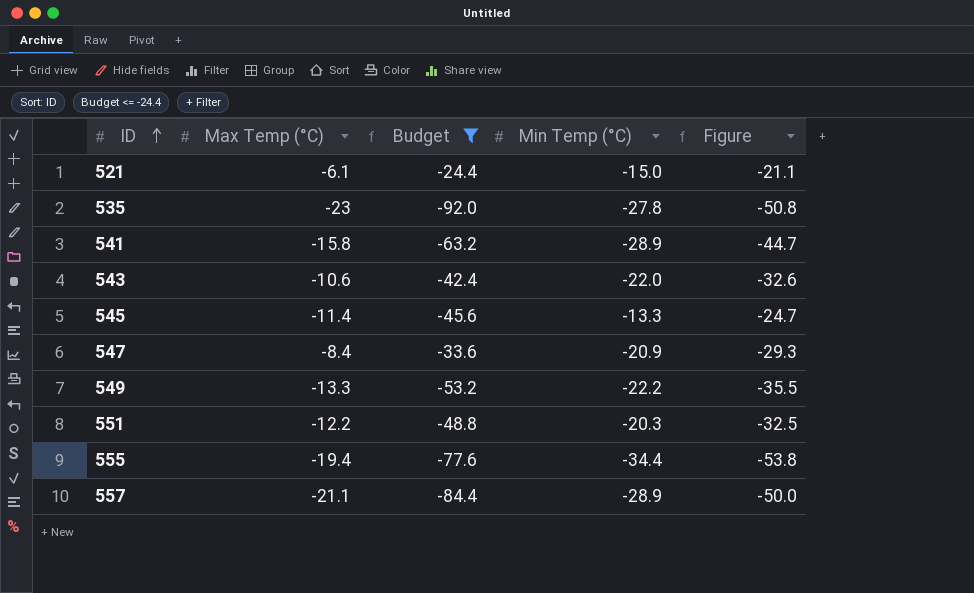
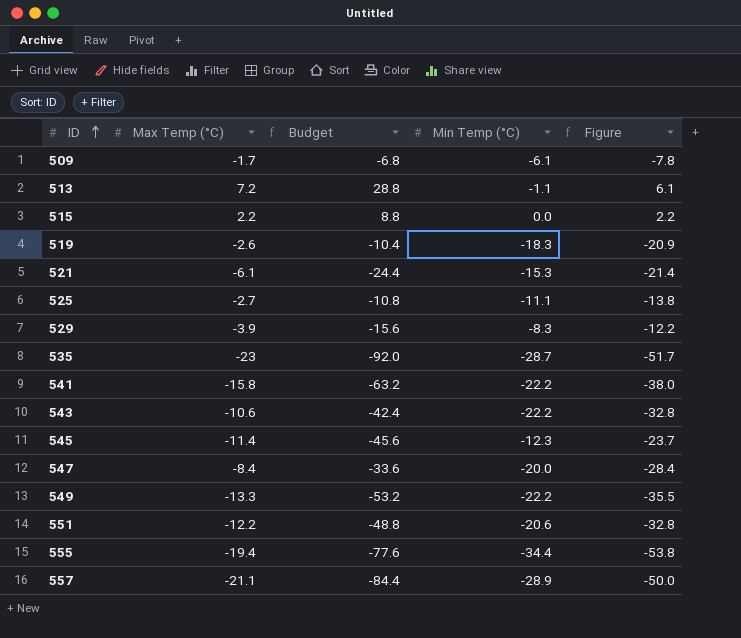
filter: Budget <= -24.4 -> none
521 | Min Temp (°C): -15.0 -> -15.3
521 | Figure: -21.1 -> -21.4
535 | Min Temp (°C): -27.8 -> -28.7
535 | Figure: -50.8 -> -51.7
541 | Min Temp (°C): -28.9 -> -22.2
541 | Figure: -44.7 -> -38.0
543 | Min Temp (°C): -22.0 -> -22.2
543 | Figure: -32.6 -> -32.8
545 | Min Temp (°C): -13.3 -> -12.3
545 | Figure: -24.7 -> -23.7
547 | Min Temp (°C): -20.9 -> -20.0
547 | Figure: -29.3 -> -28.4
551 | Min Temp (°C): -20.3 -> -20.6
551 | Figure: -32.5 -> -32.8

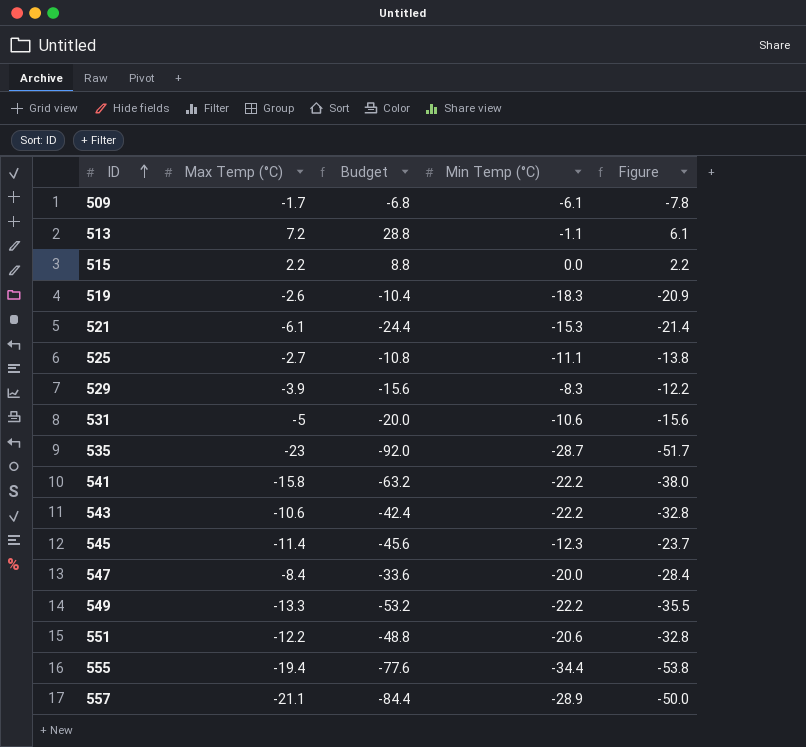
row 531: none -> -5 | -20.0 | -10.6 | -15.6

